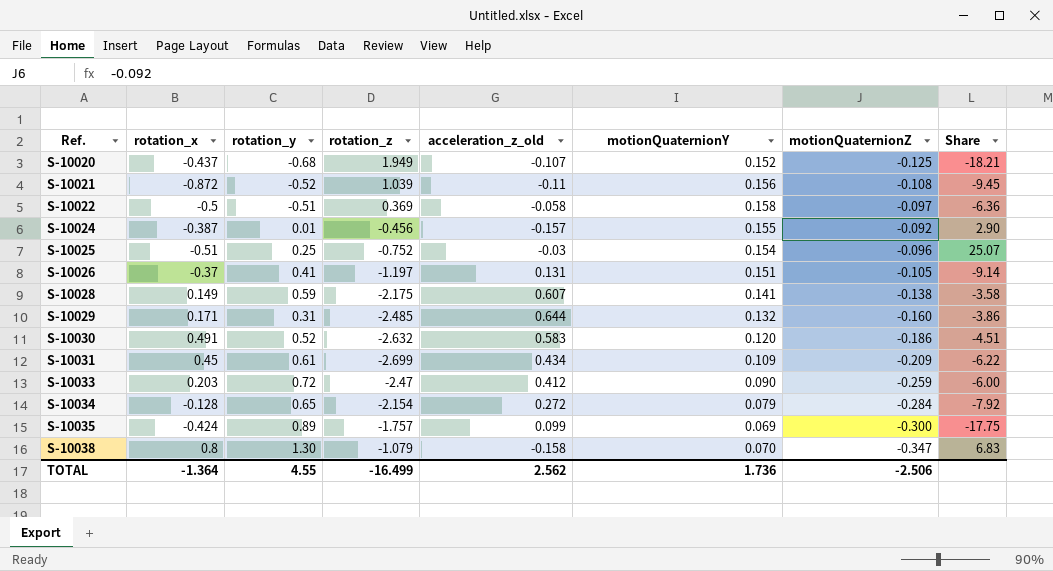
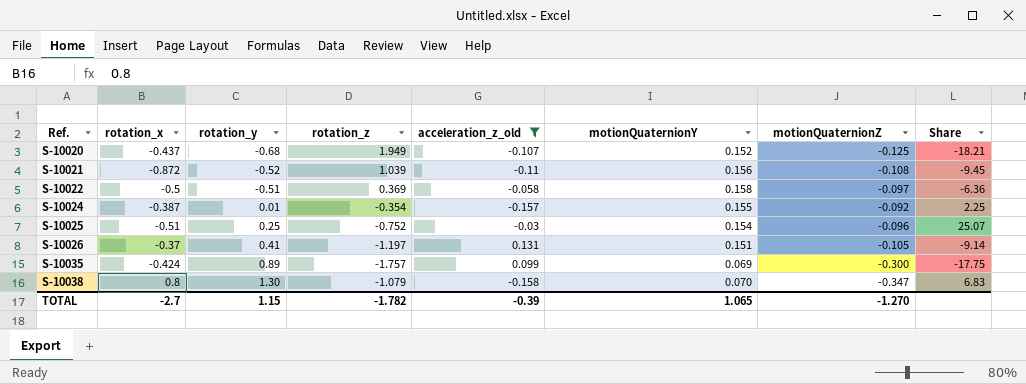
filter: none -> acceleration_z_old <= 0.131
S-10024 | rotation_z: -0.456 -> -0.354
S-10024 | Share: 2.90 -> 2.25
TOTAL | rotation_x: -1.364 -> -2.7
TOTAL | rotation_y: 4.55 -> 1.15
TOTAL | rotation_z: -16.499 -> -1.782
TOTAL | acceleration_z_old: 2.562 -> -0.39
TOTAL | motionQuaternionY: 1.736 -> 1.065
TOTAL | motionQuaternionZ: -2.506 -> -1.270

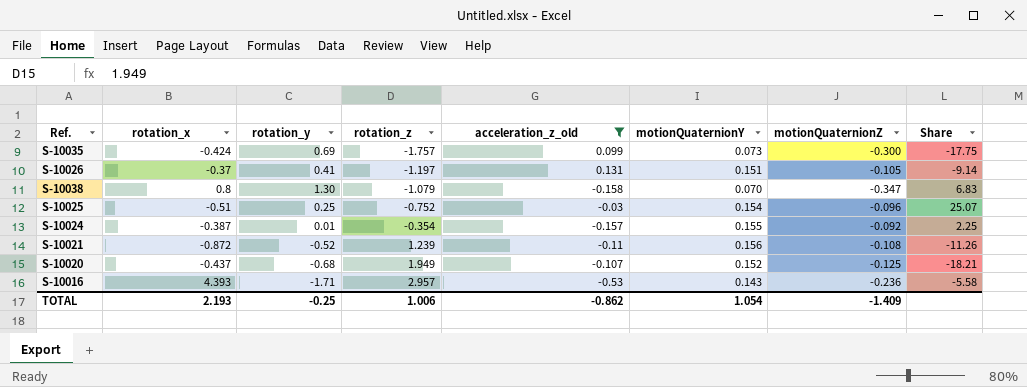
row order: Ref. ascending -> rotation_z ascending
row S-10022: -0.5 | -0.51 | 0.369 | -0.058 | 0.158 | -0.097 | -6.36 -> none
S-10035 | rotation_y: 0.89 -> 0.69
S-10035 | motionQuaternionY: 0.069 -> 0.073
S-10021 | rotation_z: 1.039 -> 1.239
S-10021 | Share: -9.45 -> -11.26
row S-10016: none -> 4.393 | -1.71 | 2.957 | -0.53 | 0.143 | -0.236 | -5.58
TOTAL | rotation_x: -2.7 -> 2.193
TOTAL | rotation_y: 1.15 -> -0.25
TOTAL | rotation_z: -1.782 -> 1.006
TOTAL | acceleration_z_old: -0.39 -> -0.862
TOTAL | motionQuaternionY: 1.065 -> 1.054
TOTAL | motionQuaternionZ: -1.270 -> -1.409

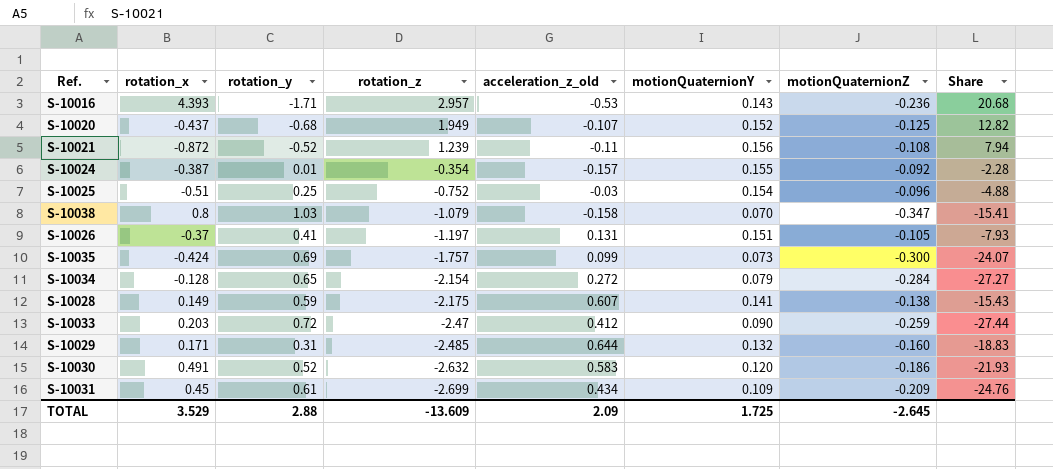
filter: acceleration_z_old <= 0.131 -> none
row order: rotation_z ascending -> rotation_z descending
column Share | formula: [rotation_z] / [acceleration_z_old] -> [rotation_z] / [motionQuaternionY]
S-10038 | rotation_y: 1.30 -> 1.03
TOTAL | rotation_x: 2.193 -> 3.529
TOTAL | rotation_y: -0.25 -> 2.88
TOTAL | rotation_z: 1.006 -> -13.609
TOTAL | acceleration_z_old: -0.862 -> 2.09
TOTAL | motionQuaternionY: 1.054 -> 1.725
TOTAL | motionQuaternionZ: -1.409 -> -2.645

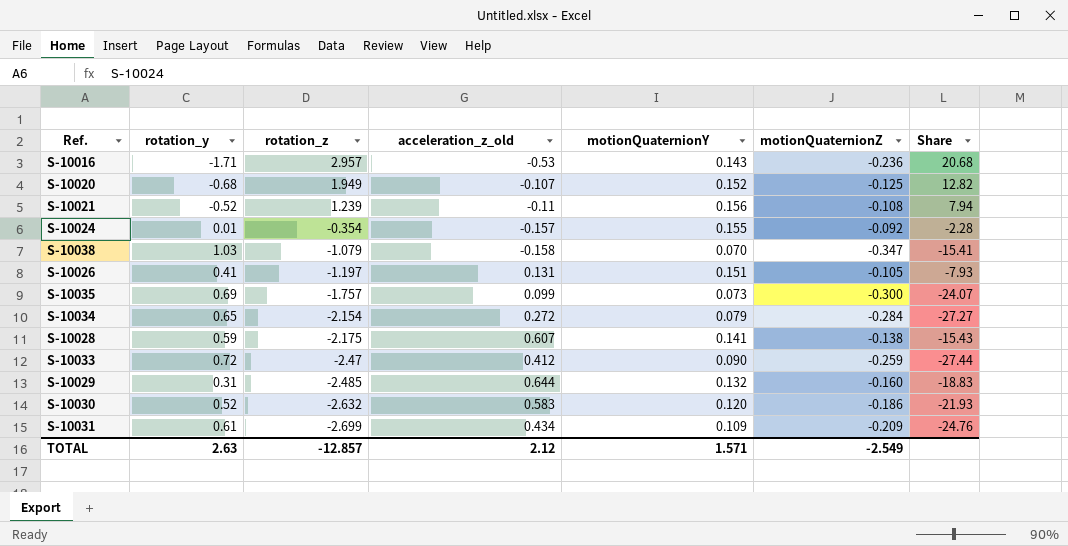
column rotation_x | position: 2 -> none
row S-10025: -0.51 | 0.25 | -0.752 | -0.03 | 0.154 | -0.096 | -4.88 -> none
TOTAL | rotation_y: 2.88 -> 2.63
TOTAL | rotation_z: -13.609 -> -12.857
TOTAL | acceleration_z_old: 2.09 -> 2.12
TOTAL | motionQuaternionY: 1.725 -> 1.571
TOTAL | motionQuaternionZ: -2.645 -> -2.549

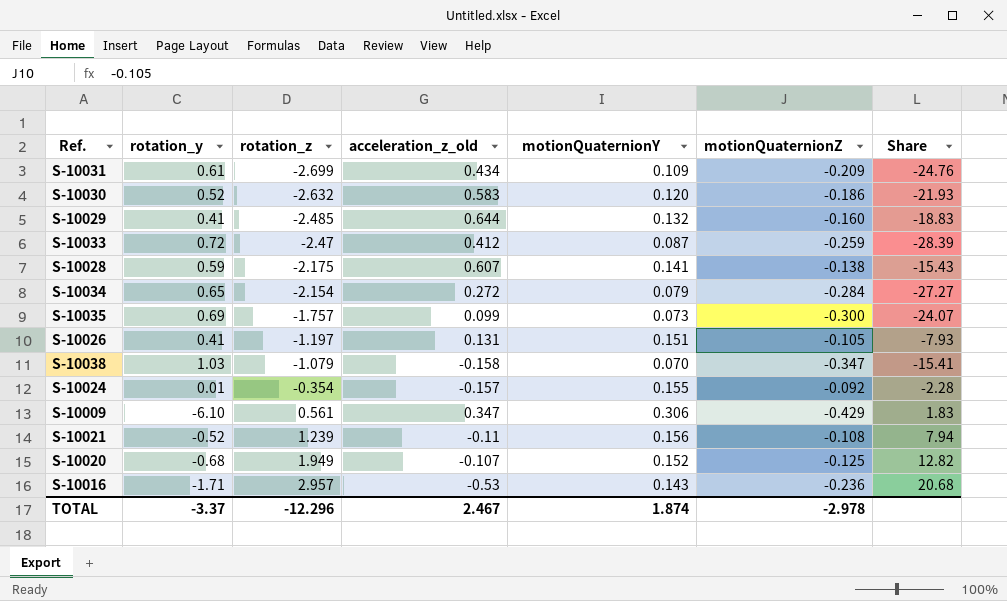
row order: rotation_z descending -> rotation_z ascending
S-10029 | rotation_y: 0.31 -> 0.41
S-10033 | motionQuaternionY: 0.090 -> 0.087
S-10033 | Share: -27.44 -> -28.39
row S-10009: none -> -6.10 | 0.561 | 0.347 | 0.306 | -0.429 | 1.83
TOTAL | rotation_y: 2.63 -> -3.37
TOTAL | rotation_z: -12.857 -> -12.296
TOTAL | acceleration_z_old: 2.12 -> 2.467
TOTAL | motionQuaternionY: 1.571 -> 1.874
TOTAL | motionQuaternionZ: -2.549 -> -2.978

